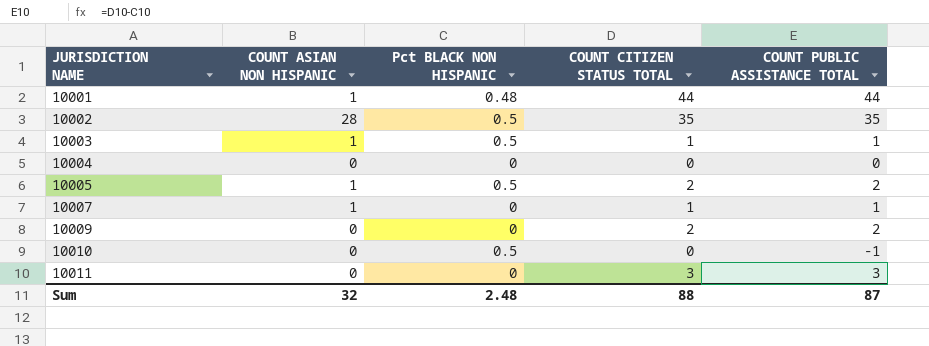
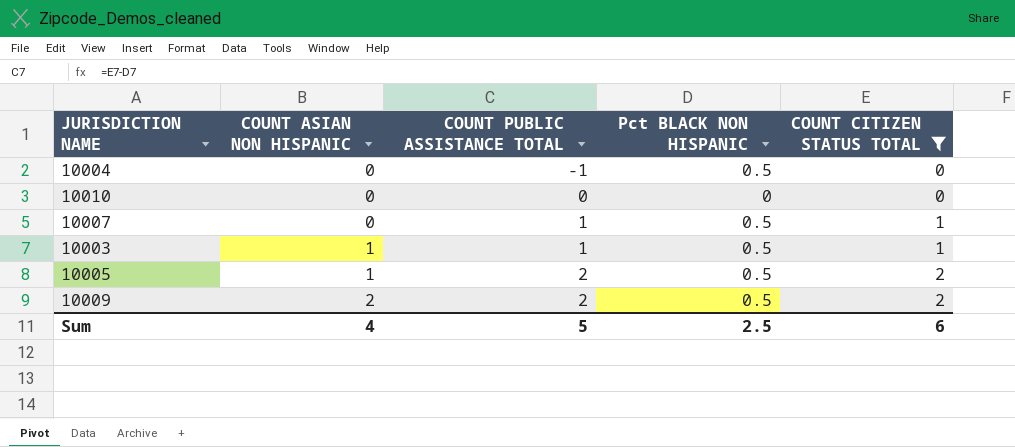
filter: none -> COUNT CITIZEN STATUS TOTAL <= 2
row order: JURISDICTION NAME ascending -> COUNT ASIAN NON HISPANIC ascending
column COUNT PUBLIC ASSISTANCE TOTAL | position: 5 -> 3
10004 | COUNT PUBLIC ASSISTANCE TOTAL: 0 -> -1
10004 | Pct BLACK NON HISPANIC: 0 -> 0.5
10010 | COUNT PUBLIC ASSISTANCE TOTAL: -1 -> 0
10010 | Pct BLACK NON HISPANIC: 0.5 -> 0
10007 | COUNT ASIAN NON HISPANIC: 1 -> 0
10007 | Pct BLACK NON HISPANIC: 0 -> 0.5
10009 | COUNT ASIAN NON HISPANIC: 0 -> 2
10009 | Pct BLACK NON HISPANIC: 0 -> 0.5
Sum | COUNT ASIAN NON HISPANIC: 32 -> 4
Sum | COUNT PUBLIC ASSISTANCE TOTAL: 87 -> 5
Sum | Pct BLACK NON HISPANIC: 2.48 -> 2.5
Sum | COUNT CITIZEN STATUS TOTAL: 88 -> 6

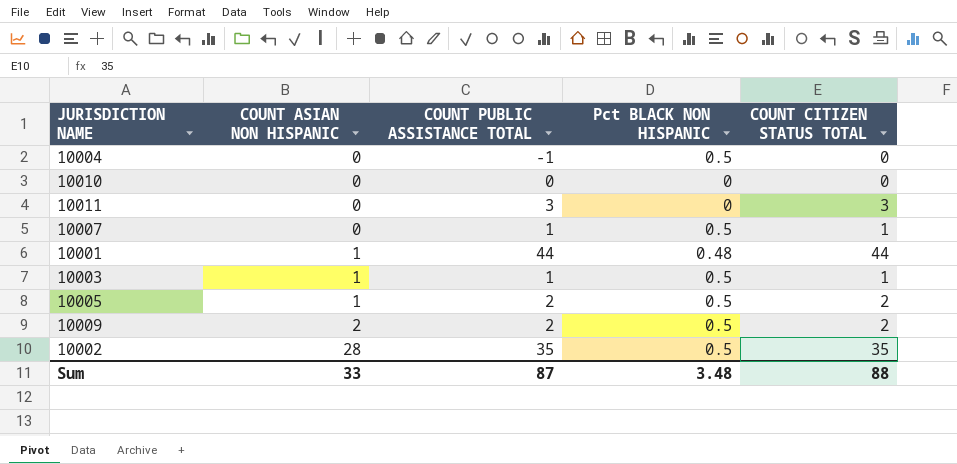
filter: COUNT CITIZEN STATUS TOTAL <= 2 -> none
Sum | COUNT ASIAN NON HISPANIC: 4 -> 33
Sum | COUNT PUBLIC ASSISTANCE TOTAL: 5 -> 87
Sum | Pct BLACK NON HISPANIC: 2.5 -> 3.48
Sum | COUNT CITIZEN STATUS TOTAL: 6 -> 88

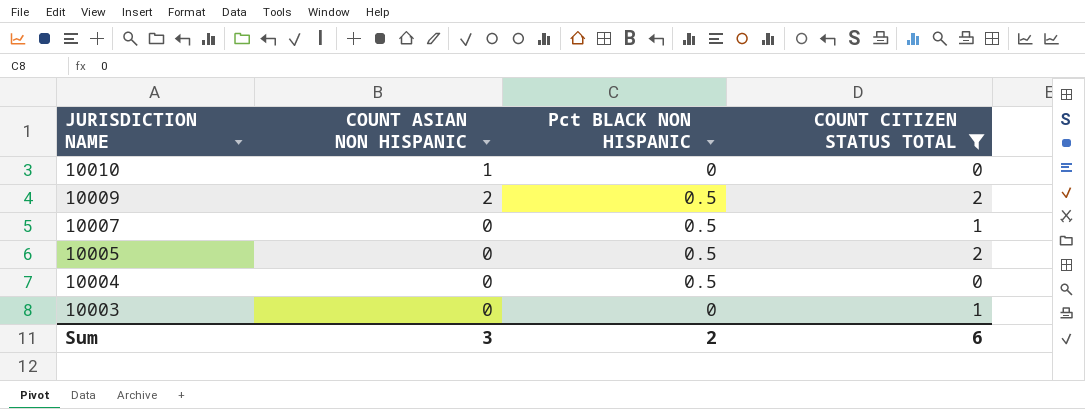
filter: none -> COUNT CITIZEN STATUS TOTAL <= 2
row order: COUNT ASIAN NON HISPANIC ascending -> JURISDICTION NAME descending
column COUNT PUBLIC ASSISTANCE TOTAL | formula: [COUNT CITIZEN STATUS TOTAL] - [Pct BLACK NON HISPANIC] -> none
10010 | COUNT ASIAN NON HISPANIC: 0 -> 1
10005 | COUNT ASIAN NON HISPANIC: 1 -> 0
10003 | COUNT ASIAN NON HISPANIC: 1 -> 0
10003 | Pct BLACK NON HISPANIC: 0.5 -> 0
Sum | COUNT ASIAN NON HISPANIC: 33 -> 3
Sum | Pct BLACK NON HISPANIC: 3.48 -> 2
Sum | COUNT CITIZEN STATUS TOTAL: 88 -> 6

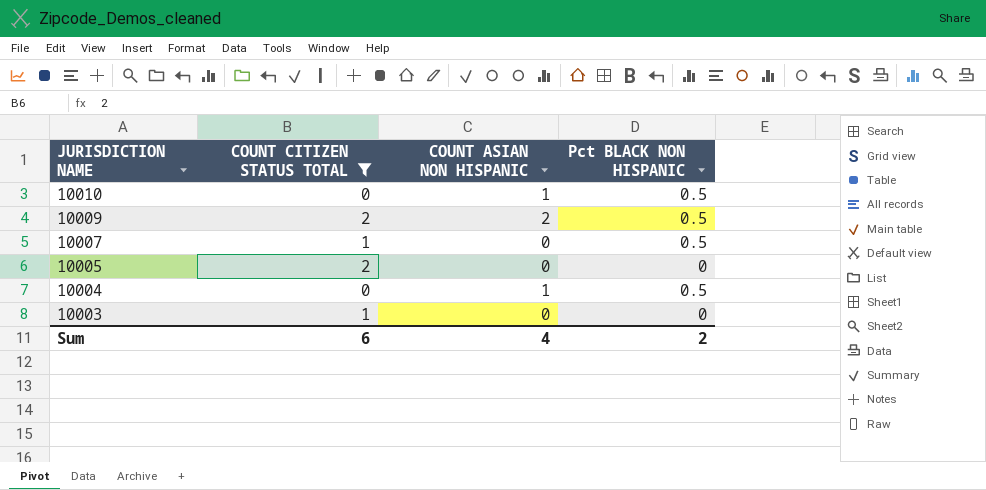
column COUNT CITIZEN STATUS TOTAL | position: 4 -> 2
10010 | Pct BLACK NON HISPANIC: 0 -> 0.5
10005 | Pct BLACK NON HISPANIC: 0.5 -> 0
10004 | COUNT ASIAN NON HISPANIC: 0 -> 1
Sum | COUNT ASIAN NON HISPANIC: 3 -> 4

